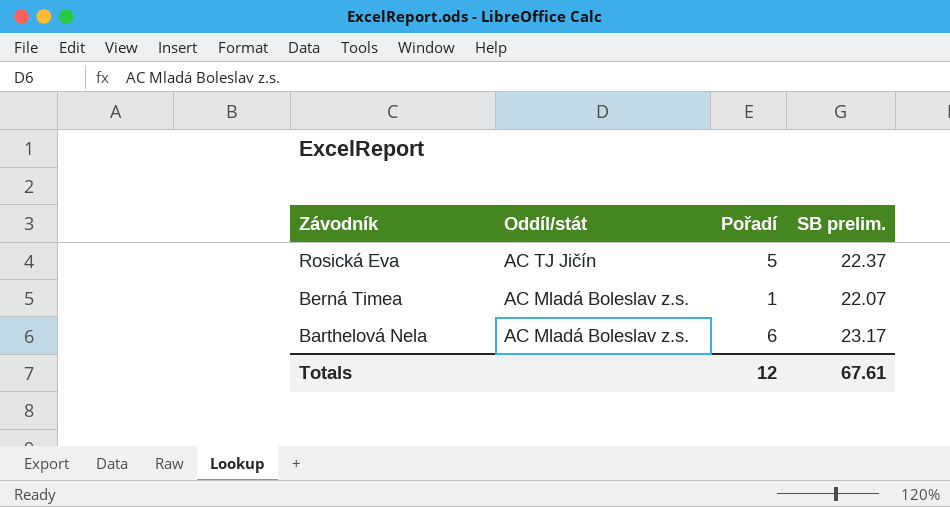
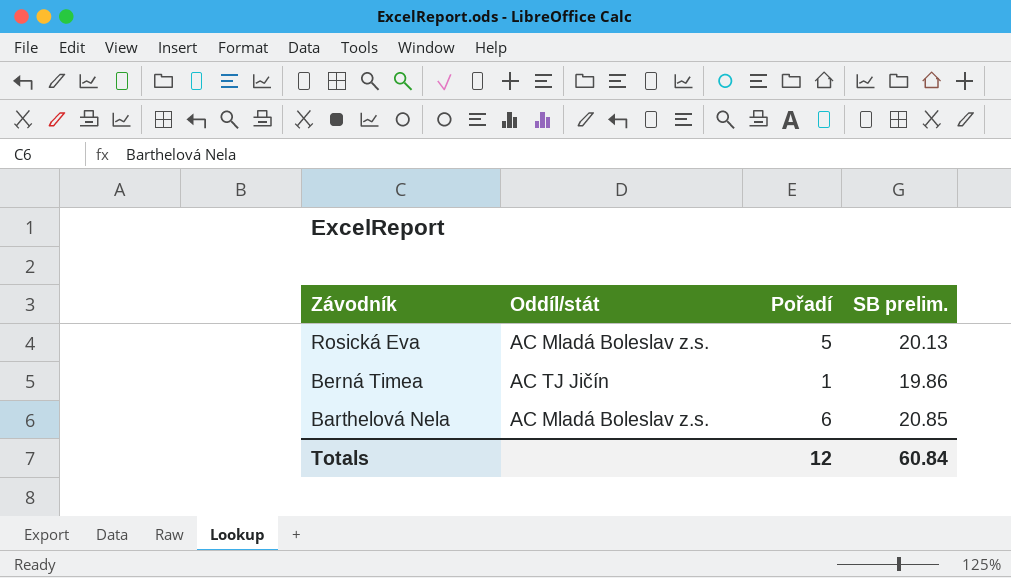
Rosická Eva | Oddíl/stát: AC TJ Jičín -> AC Mladá Boleslav z.s.
Rosická Eva | SB prelim.: 22.37 -> 20.13
Berná Timea | Oddíl/stát: AC Mladá Boleslav z.s. -> AC TJ Jičín
Berná Timea | SB prelim.: 22.07 -> 19.86
Barthelová Nela | SB prelim.: 23.17 -> 20.85
Totals | SB prelim.: 67.61 -> 60.84

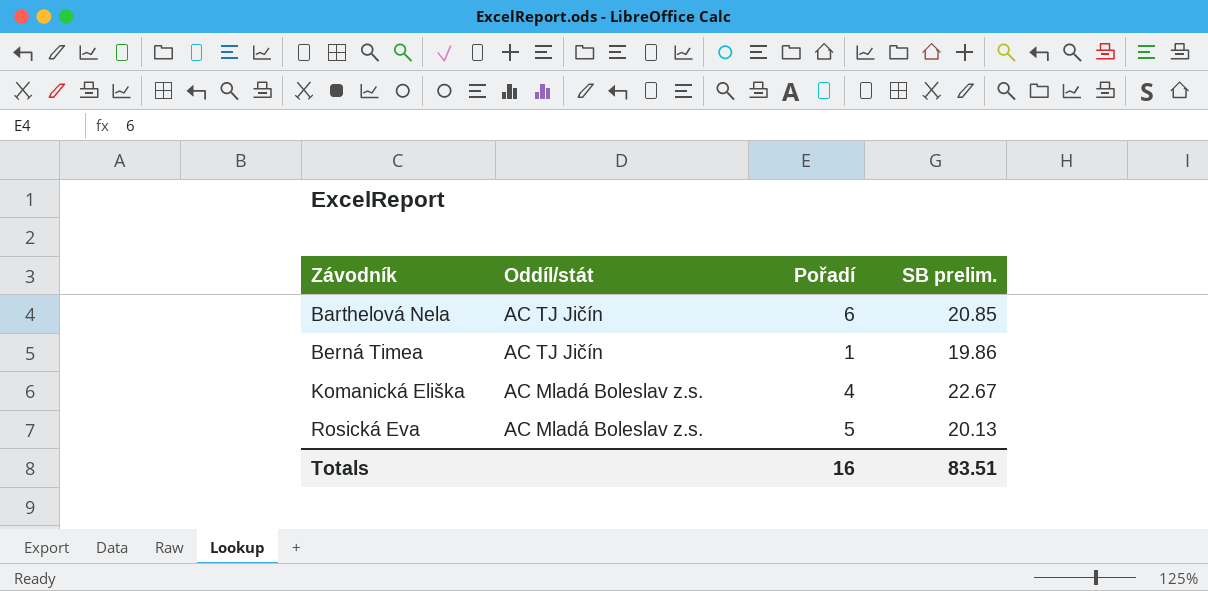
row order: Závodník descending -> Závodník ascending
Barthelová Nela | Oddíl/stát: AC Mladá Boleslav z.s. -> AC TJ Jičín
row Komanická Eliška: none -> AC Mladá Boleslav z.s. | 4 | 22.67
Totals | Pořadí: 12 -> 16
Totals | SB prelim.: 60.84 -> 83.51

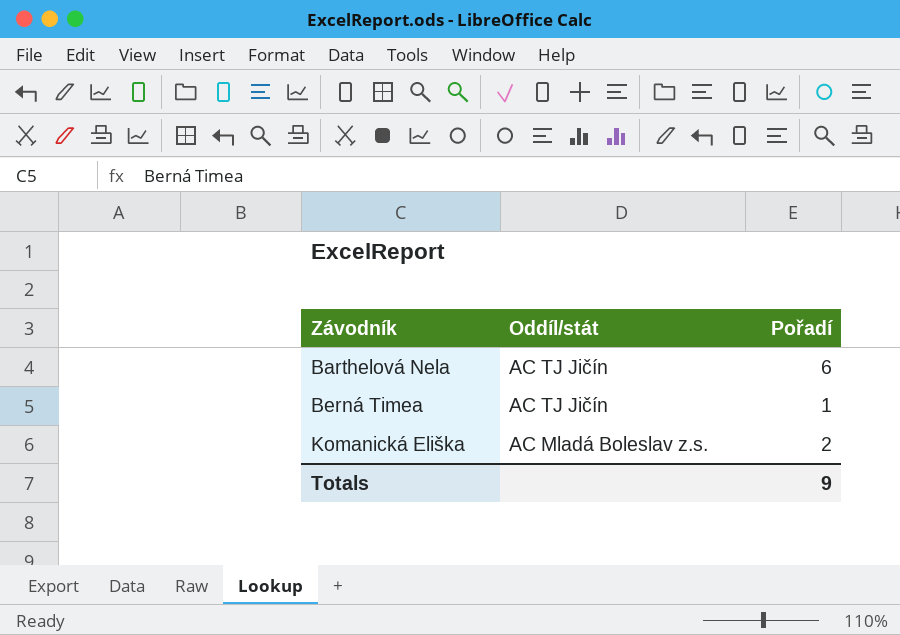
column SB prelim. | position: 4 -> none
row Rosická Eva: AC Mladá Boleslav z.s. | 5 | 20.13 -> none
Komanická Eliška | Pořadí: 4 -> 2
Totals | Pořadí: 16 -> 9

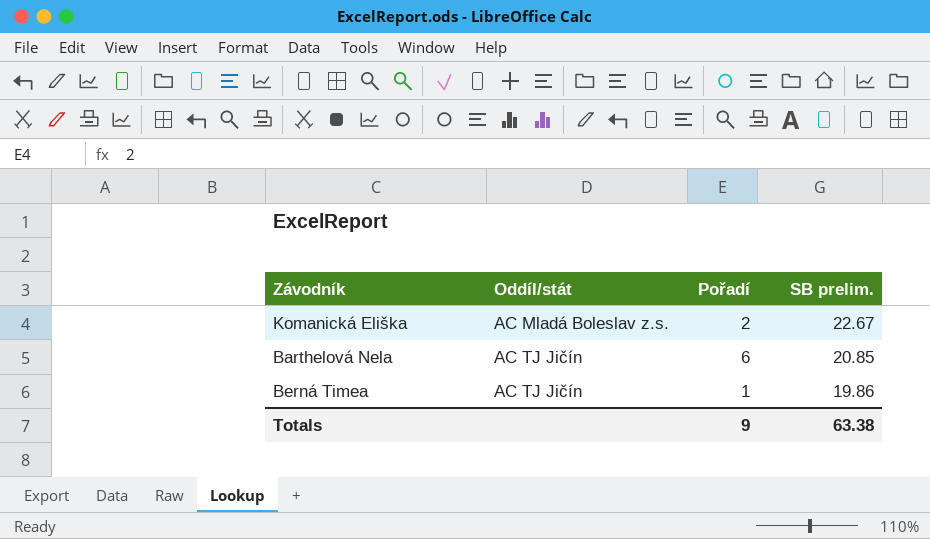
row order: Závodník ascending -> Oddíl/stát ascending
column SB prelim. | position: none -> 4

